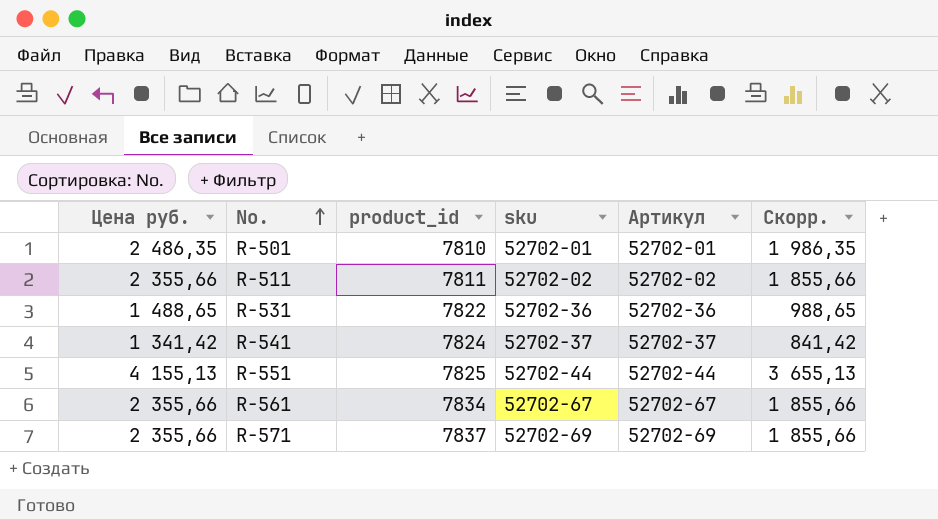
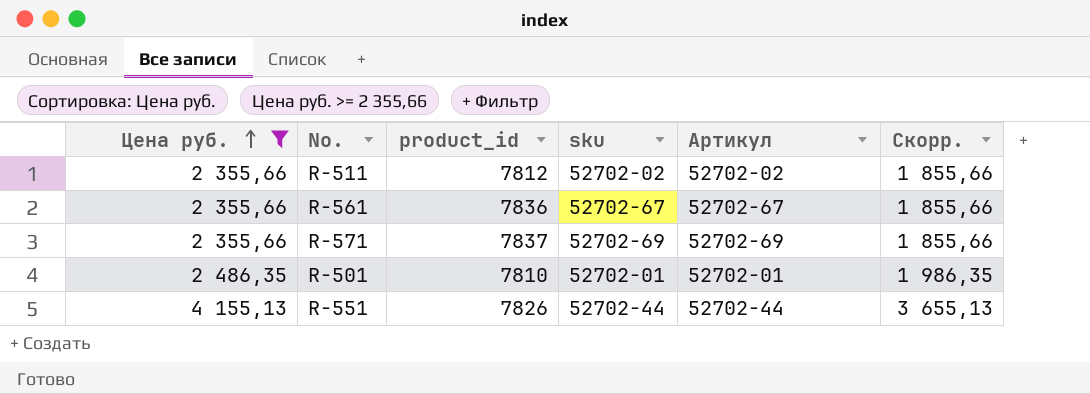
filter: none -> Цена руб. >= 2 355,66
row order: No. ascending -> Цена руб. ascending
R-511 | product_id: 7811 -> 7812
R-561 | product_id: 7834 -> 7836
R-551 | product_id: 7825 -> 7826

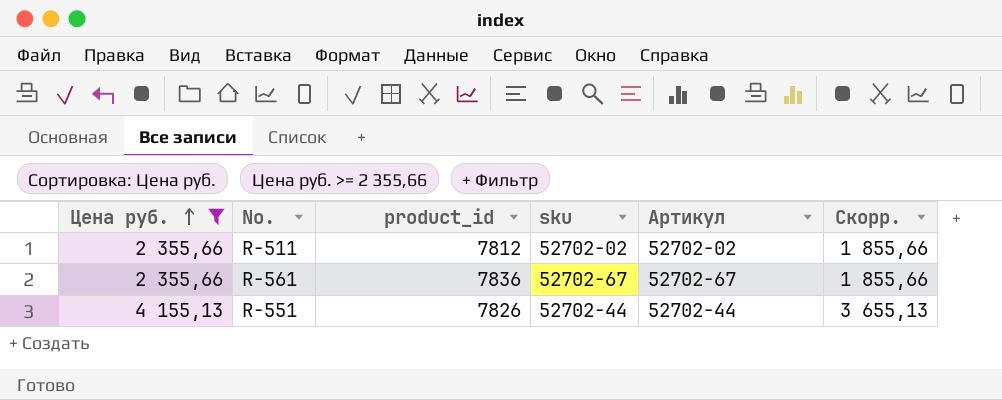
row R-571: 2 355,66 | 7837 | 52702-69 | 52702-69 | 1 855,66 -> none
row R-501: 2 486,35 | 7810 | 52702-01 | 52702-01 | 1 986,35 -> none

